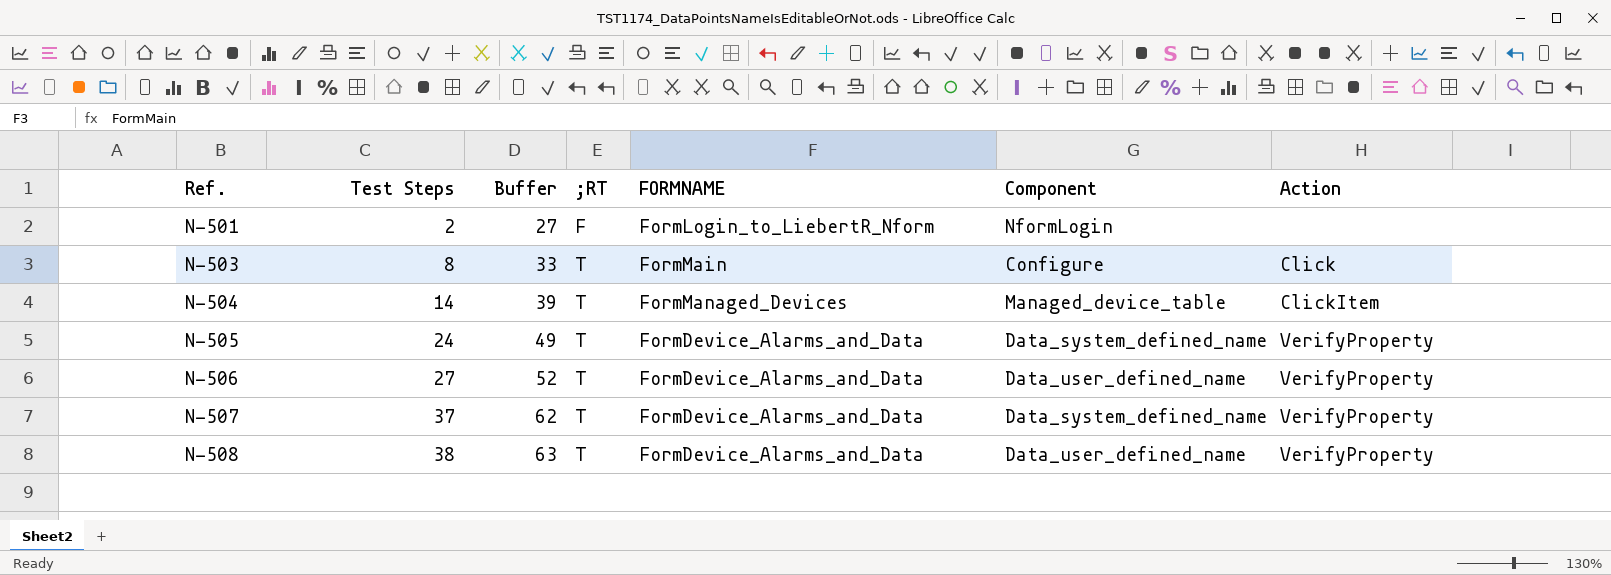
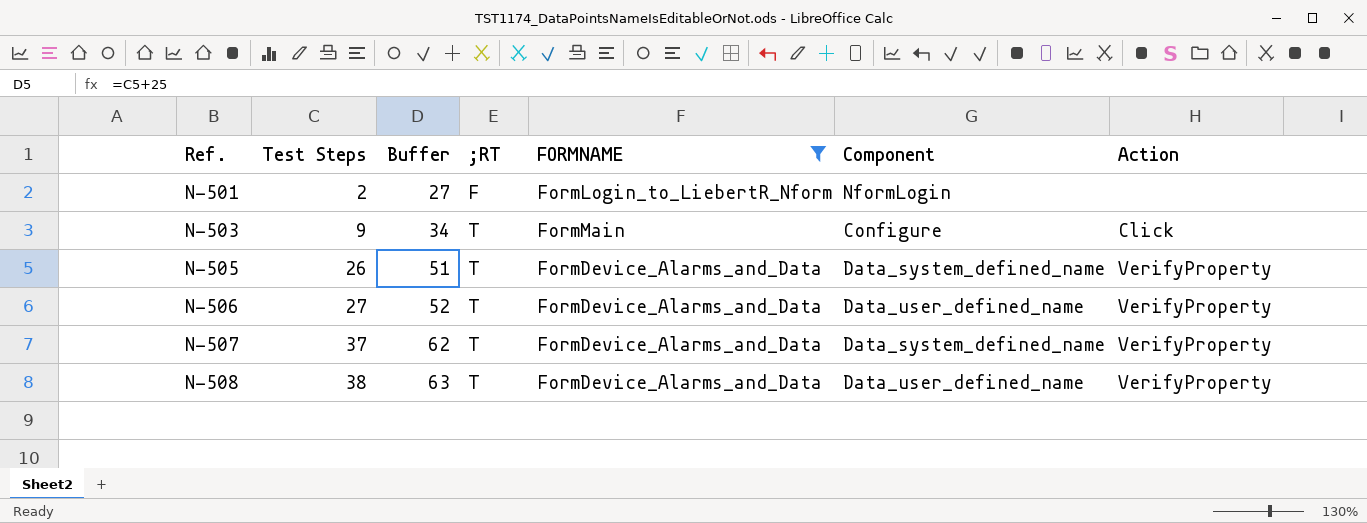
filter: none -> FORMNAME != FormManaged_Devices
N-503 | Test Steps: 8 -> 9
N-503 | Buffer: 33 -> 34
N-505 | Test Steps: 24 -> 26
N-505 | Buffer: 49 -> 51

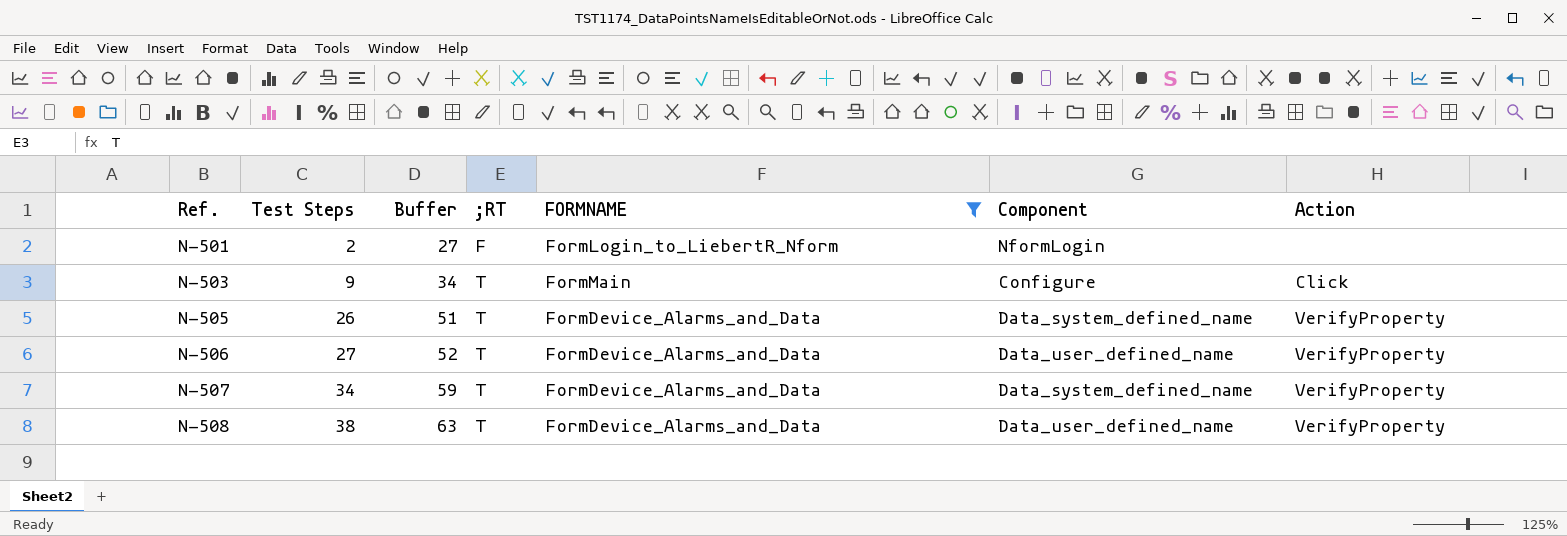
N-507 | Test Steps: 37 -> 34
N-507 | Buffer: 62 -> 59

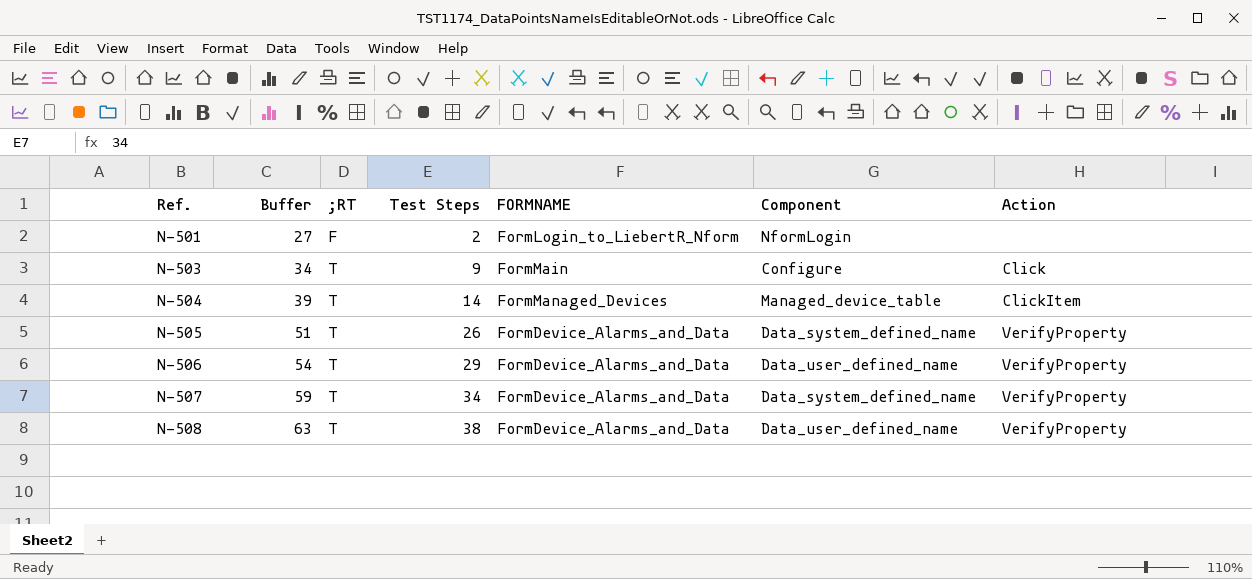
filter: FORMNAME != FormManaged_Devices -> none
column Test Steps | position: 2 -> 4
N-506 | Buffer: 52 -> 54
N-506 | Test Steps: 27 -> 29

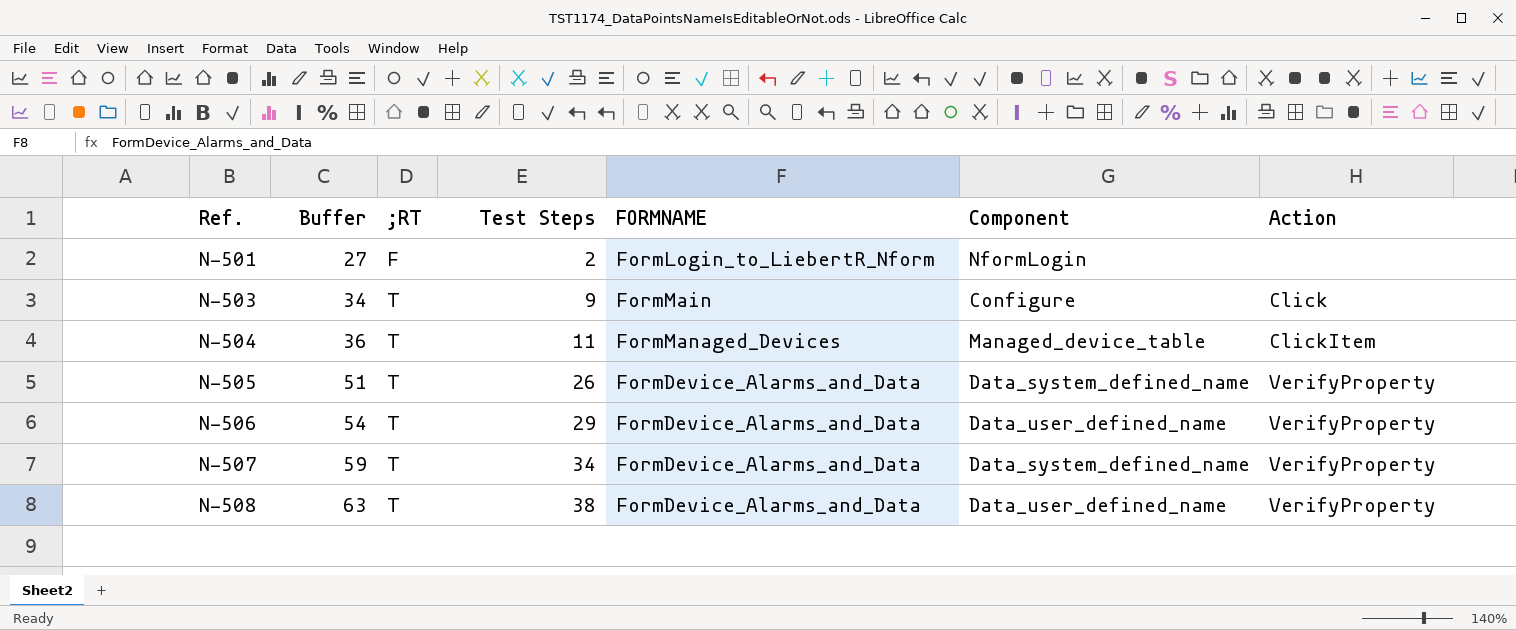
N-504 | Buffer: 39 -> 36
N-504 | Test Steps: 14 -> 11

